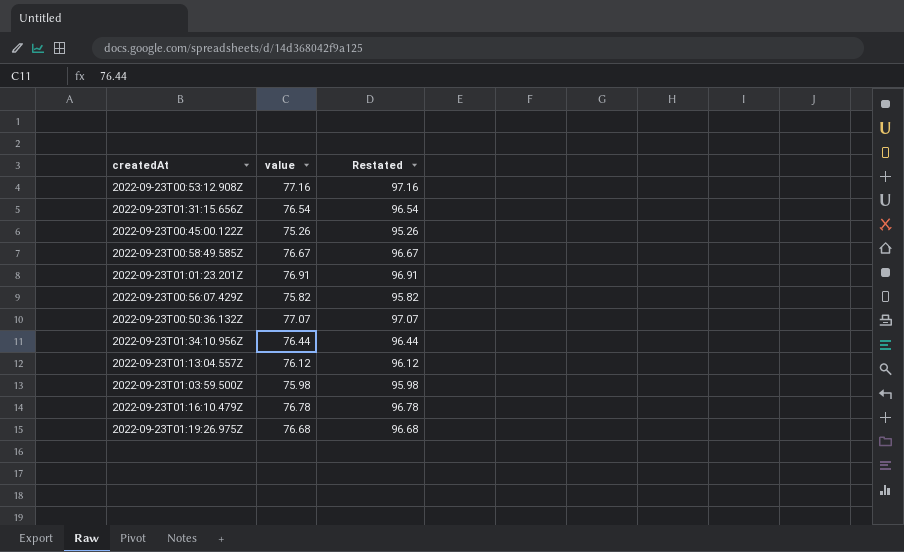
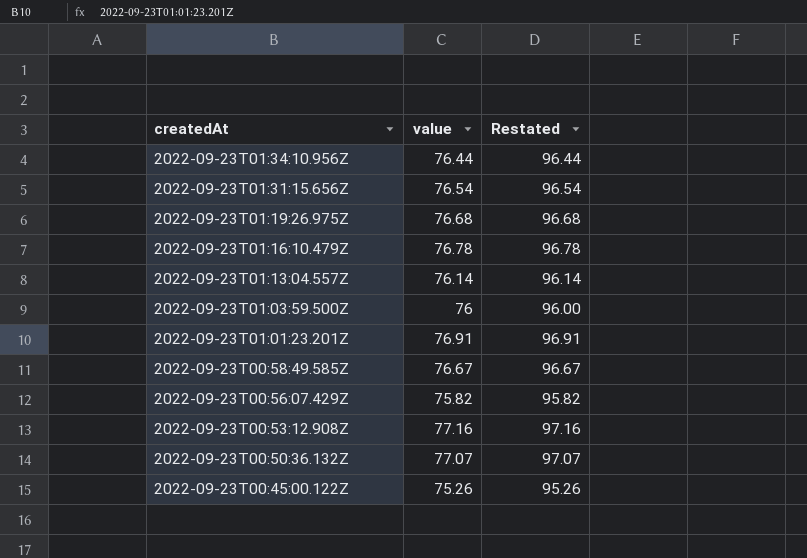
row order: none -> createdAt descending
2022-09-23T01:13:04.557Z | value: 76.12 -> 76.14
2022-09-23T01:13:04.557Z | Restated: 96.12 -> 96.14
2022-09-23T01:03:59.500Z | value: 75.98 -> 76
2022-09-23T01:03:59.500Z | Restated: 95.98 -> 96.00

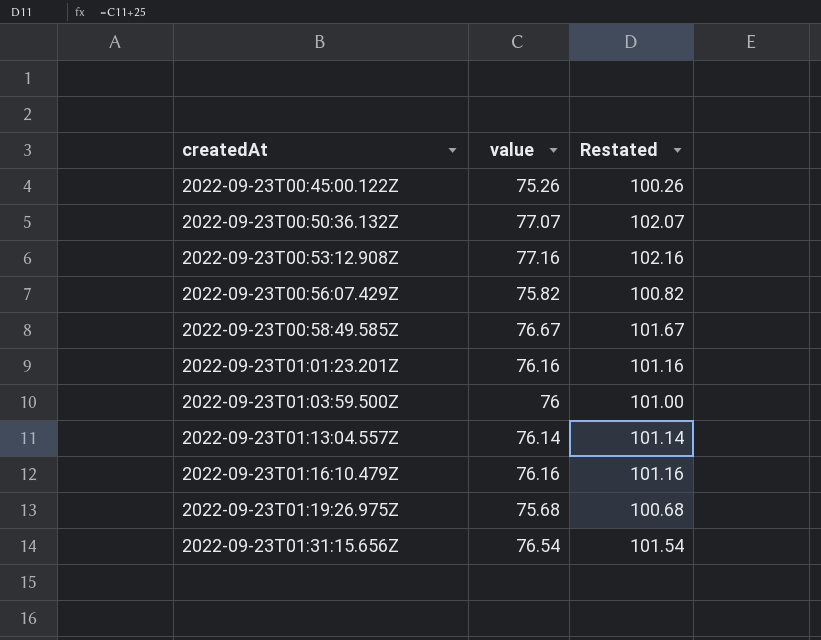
row order: createdAt descending -> createdAt ascending
column Restated | formula: [value] + 20 -> [value] + 25
row 2022-09-23T01:34:10.956Z: 76.44 | 96.44 -> none
2022-09-23T01:01:23.201Z | value: 76.91 -> 76.16
2022-09-23T01:16:10.479Z | value: 76.78 -> 76.16
2022-09-23T01:19:26.975Z | value: 76.68 -> 75.68

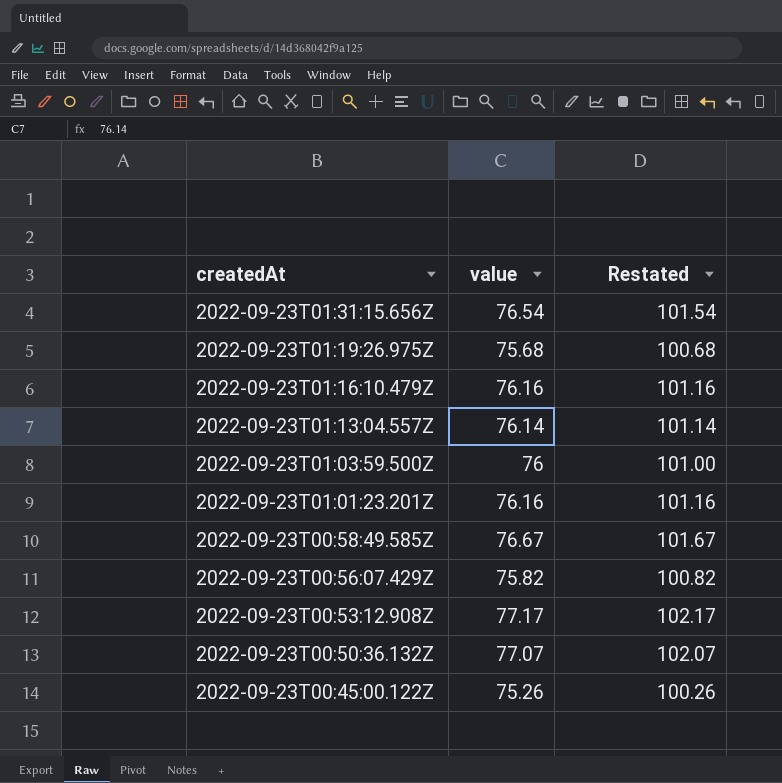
row order: createdAt ascending -> createdAt descending
2022-09-23T00:53:12.908Z | value: 77.16 -> 77.17
2022-09-23T00:53:12.908Z | Restated: 102.16 -> 102.17

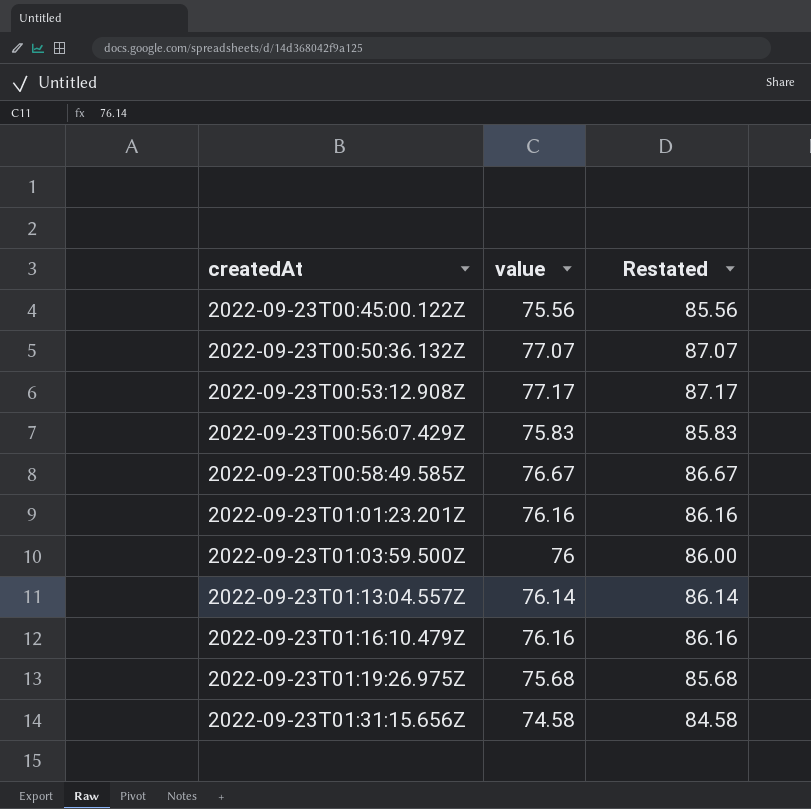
row order: createdAt descending -> createdAt ascending
column Restated | formula: [value] + 25 -> [value] + 10
2022-09-23T00:45:00.122Z | value: 75.26 -> 75.56
2022-09-23T00:56:07.429Z | value: 75.82 -> 75.83
2022-09-23T01:31:15.656Z | value: 76.54 -> 74.58

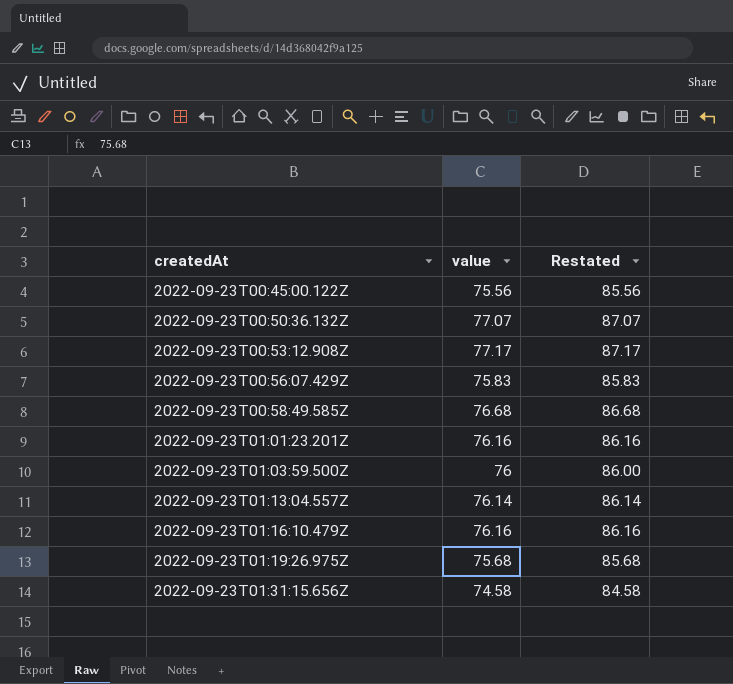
2022-09-23T00:58:49.585Z | value: 76.67 -> 76.68
2022-09-23T00:58:49.585Z | Restated: 86.67 -> 86.68

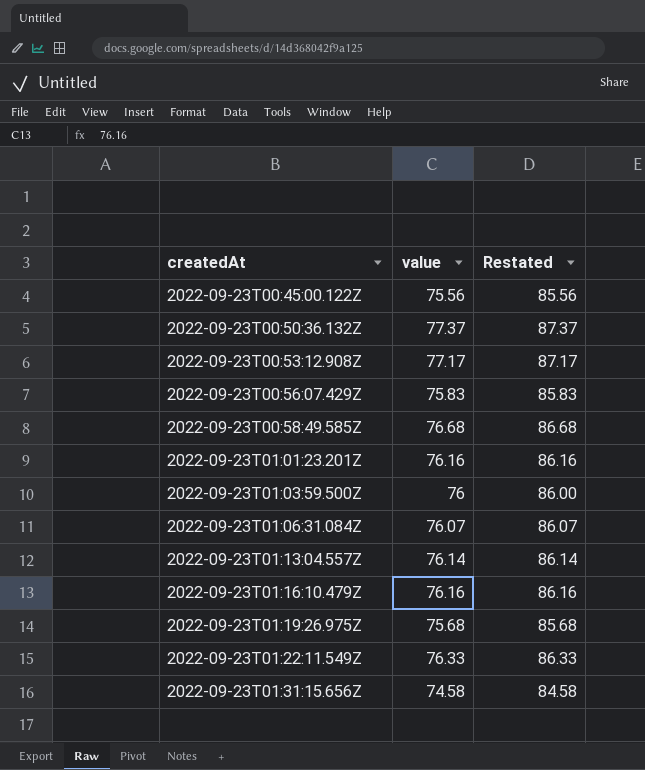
2022-09-23T00:50:36.132Z | value: 77.07 -> 77.37
2022-09-23T00:50:36.132Z | Restated: 87.07 -> 87.37
row 2022-09-23T01:06:31.084Z: none -> 76.07 | 86.07
row 2022-09-23T01:22:11.549Z: none -> 76.33 | 86.33

